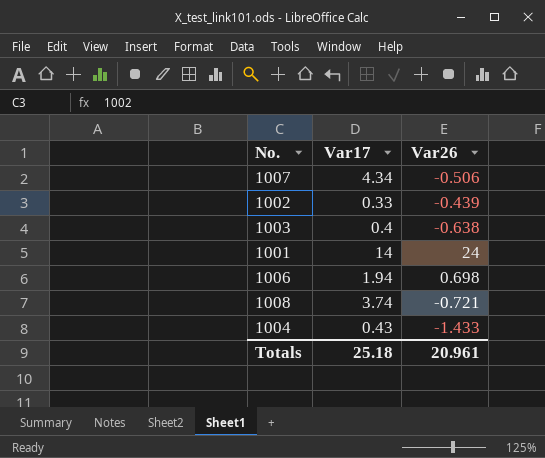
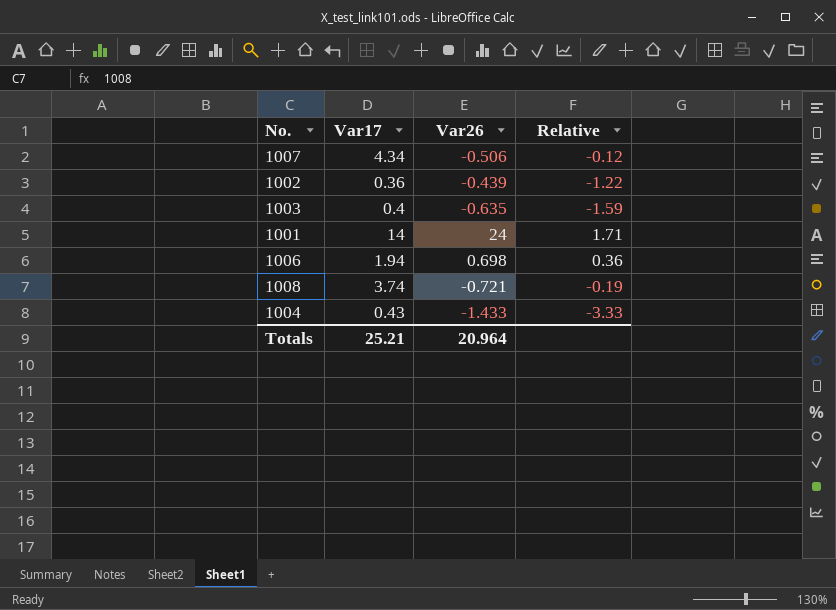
column Relative | formula: none -> [Var26] / [Var17]
1002 | Var17: 0.33 -> 0.36
1003 | Var26: -0.638 -> -0.635
Totals | Var17: 25.18 -> 25.21
Totals | Var26: 20.961 -> 20.964

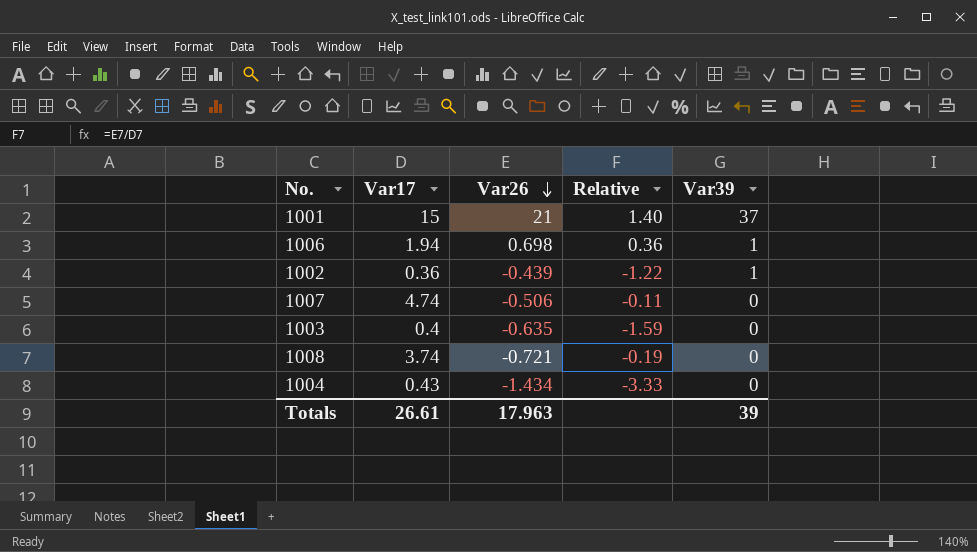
row order: none -> Var26 descending
column Var39 | position: none -> 5
1001 | Var17: 14 -> 15
1001 | Var26: 24 -> 21
1001 | Relative: 1.71 -> 1.40
1007 | Var17: 4.34 -> 4.74
1007 | Relative: -0.12 -> -0.11
1004 | Var26: -1.433 -> -1.434
Totals | Var17: 25.21 -> 26.61
Totals | Var26: 20.964 -> 17.963

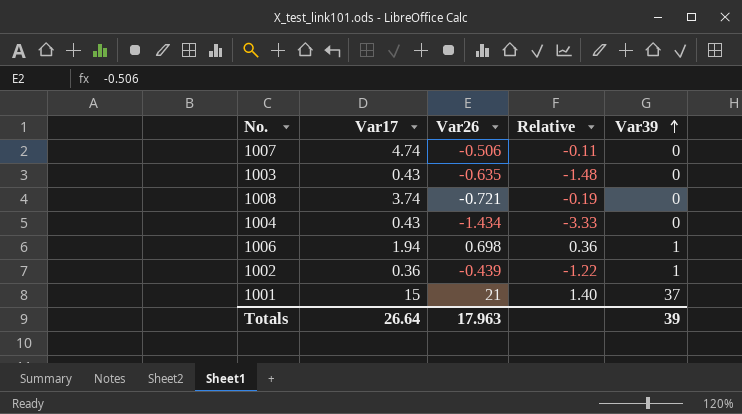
row order: Var26 descending -> Var39 ascending
1003 | Var17: 0.4 -> 0.43
1003 | Relative: -1.59 -> -1.48
Totals | Var17: 26.61 -> 26.64

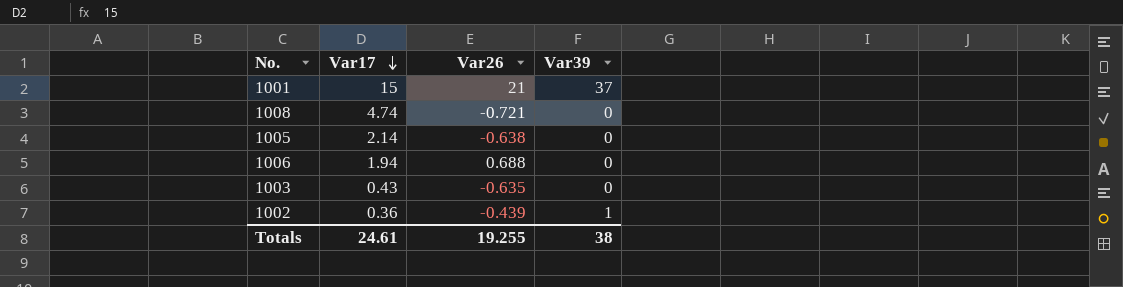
row order: Var39 ascending -> Var17 descending
column Relative | formula: [Var26] / [Var17] -> none
row 1007: 4.74 | -0.506 | -0.11 | 0 -> none
row 1004: 0.43 | -1.434 | -3.33 | 0 -> none
1008 | Var17: 3.74 -> 4.74
row 1005: none -> 2.14 | -0.638 | 0
1006 | Var26: 0.698 -> 0.688
1006 | Var39: 1 -> 0
Totals | Var17: 26.64 -> 24.61
Totals | Var26: 17.963 -> 19.255
Totals | Var39: 39 -> 38

